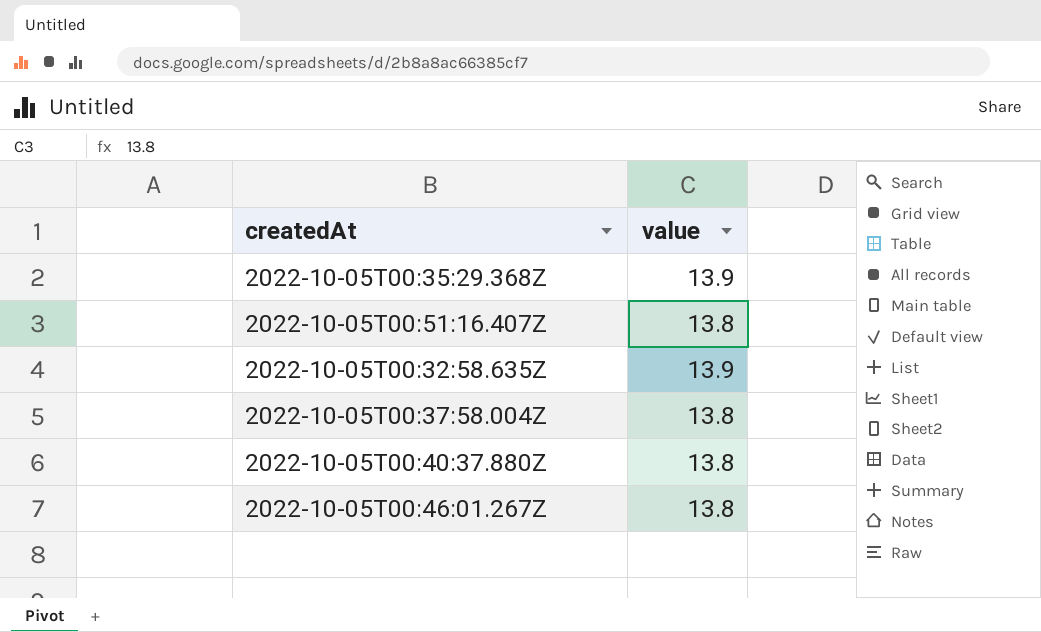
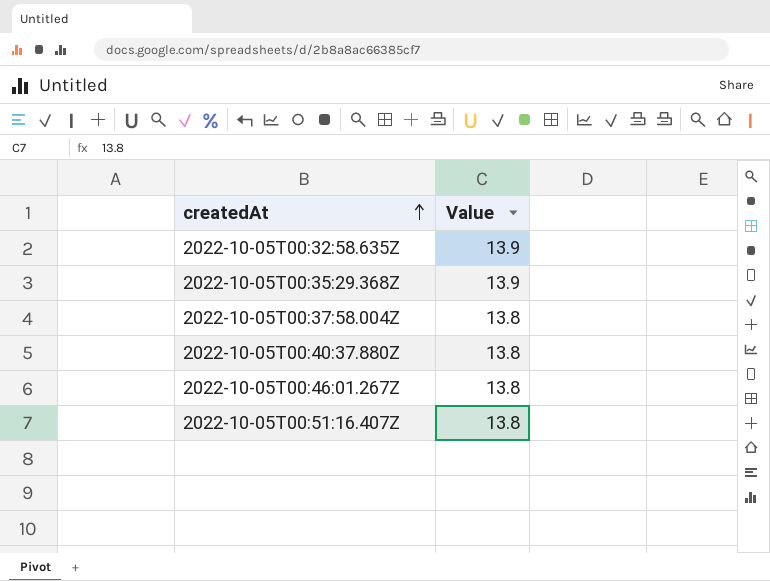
row order: none -> createdAt ascending
column name: value -> Value

